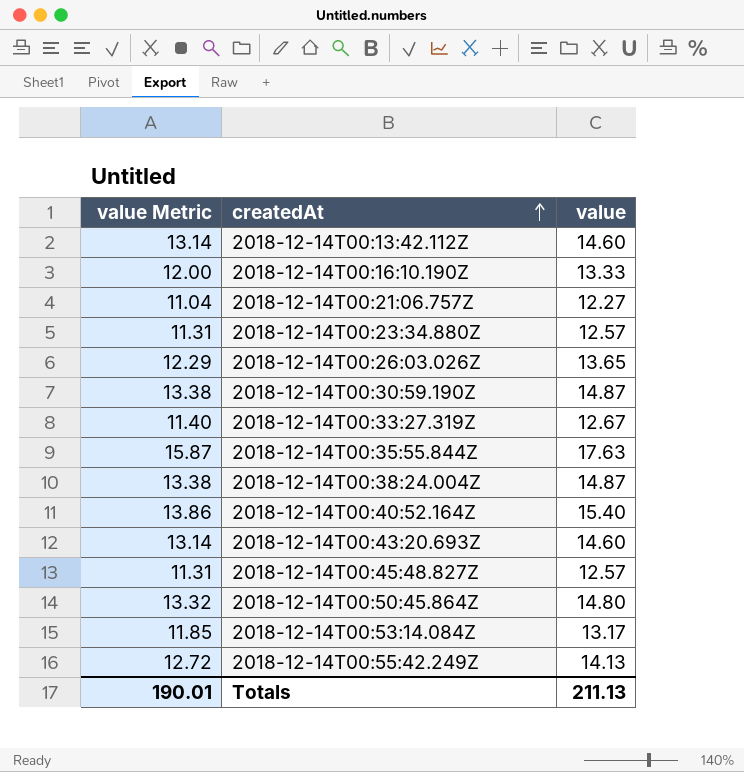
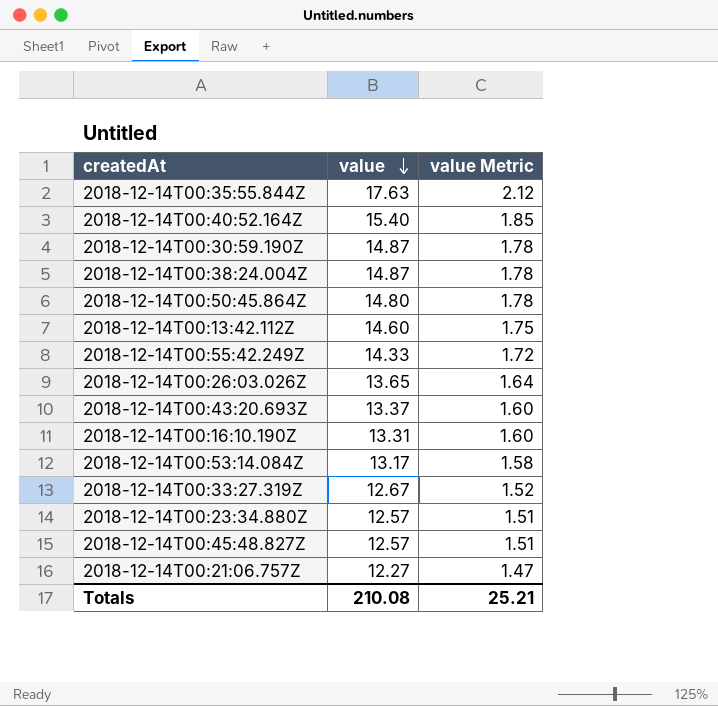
row order: createdAt ascending -> value descending
column value Metric | formula: [value] * 0.9 -> [value] * 0.12
column value Metric | position: 1 -> 3
2018-12-14T00:55:42.249Z | value: 14.13 -> 14.33
2018-12-14T00:43:20.693Z | value: 14.60 -> 13.37
2018-12-14T00:16:10.190Z | value: 13.33 -> 13.31
Totals | value: 211.13 -> 210.08
Totals | value Metric: 190.01 -> 25.21

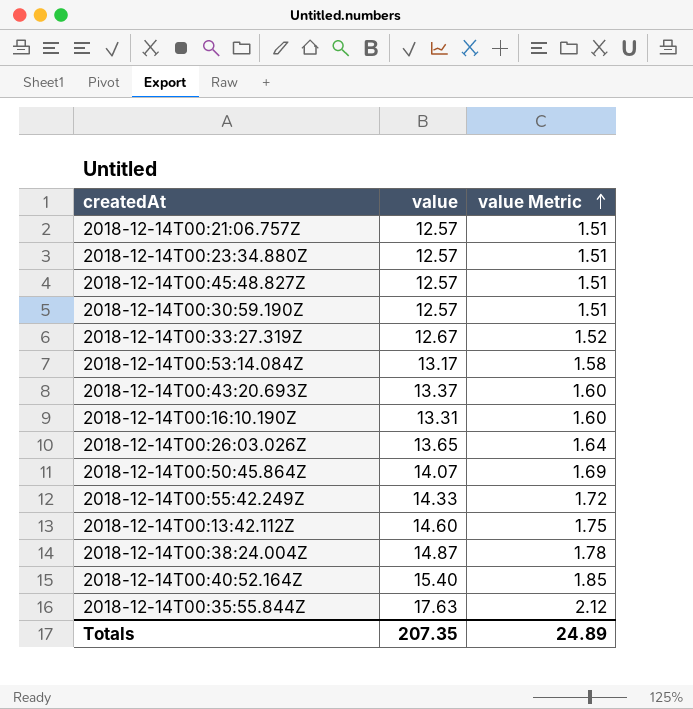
row order: value descending -> value Metric ascending
2018-12-14T00:21:06.757Z | value: 12.27 -> 12.57
2018-12-14T00:21:06.757Z | value Metric: 1.47 -> 1.51
2018-12-14T00:30:59.190Z | value: 14.87 -> 12.57
2018-12-14T00:30:59.190Z | value Metric: 1.78 -> 1.51
2018-12-14T00:50:45.864Z | value: 14.80 -> 14.07
2018-12-14T00:50:45.864Z | value Metric: 1.78 -> 1.69
Totals | value: 210.08 -> 207.35
Totals | value Metric: 25.21 -> 24.89

